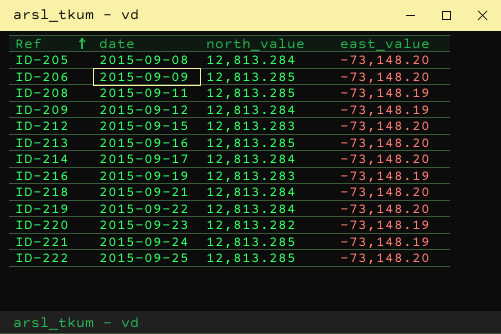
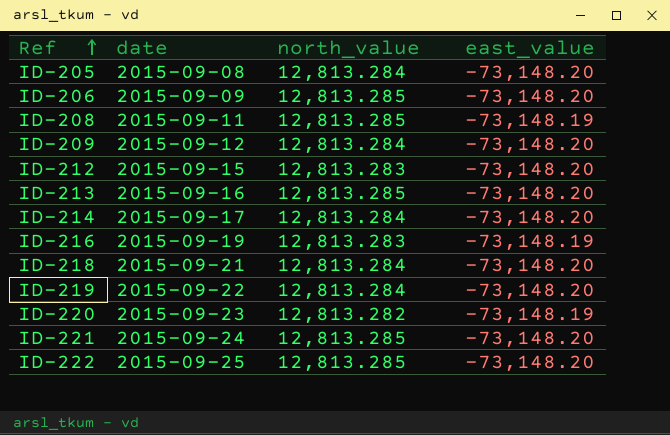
ID-209 | east_value: -73,148.19 -> -73,148.20
ID-221 | east_value: -73,148.19 -> -73,148.20

